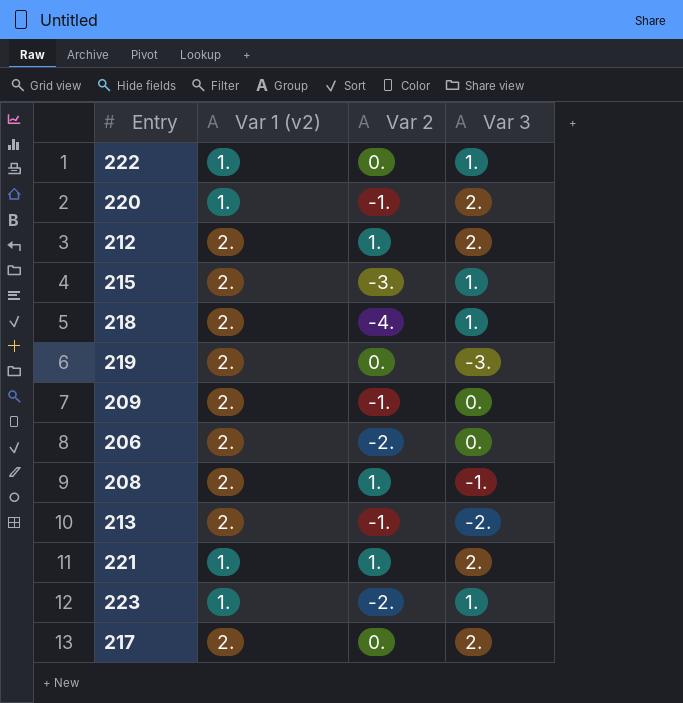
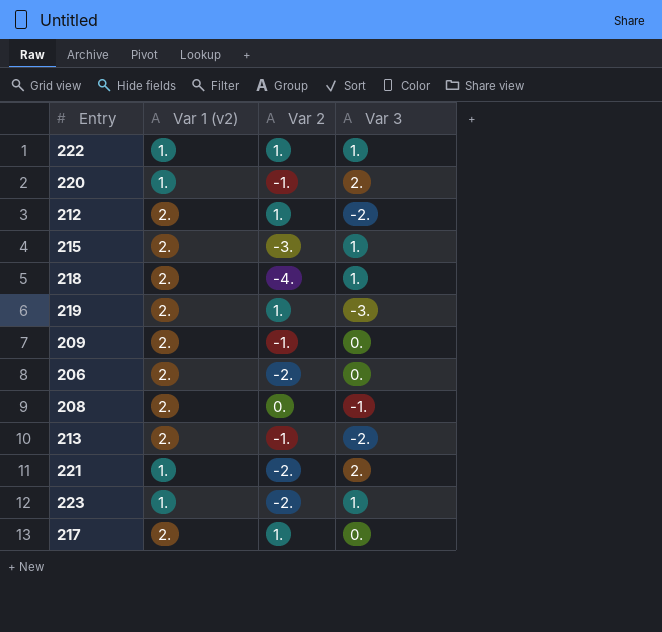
222 | Var 2: 0. -> 1.
212 | Var 3: 2. -> -2.
219 | Var 2: 0. -> 1.
208 | Var 2: 1. -> 0.
221 | Var 2: 1. -> -2.
217 | Var 2: 0. -> 1.
217 | Var 3: 2. -> 0.

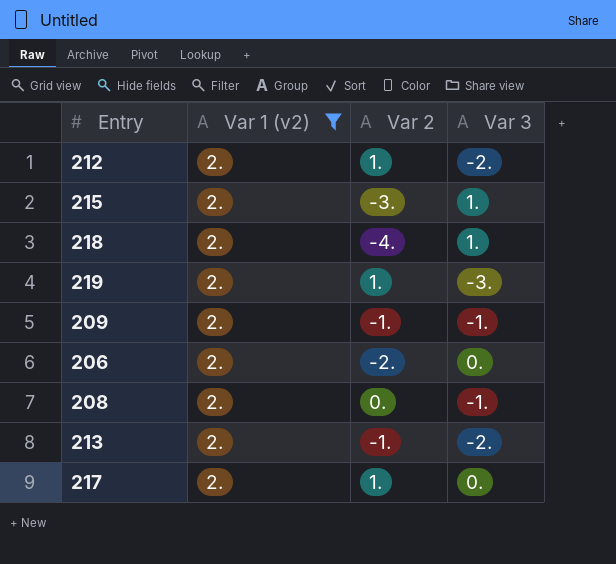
filter: none -> Var 1 (v2) = 2.
209 | Var 3: 0. -> -1.

